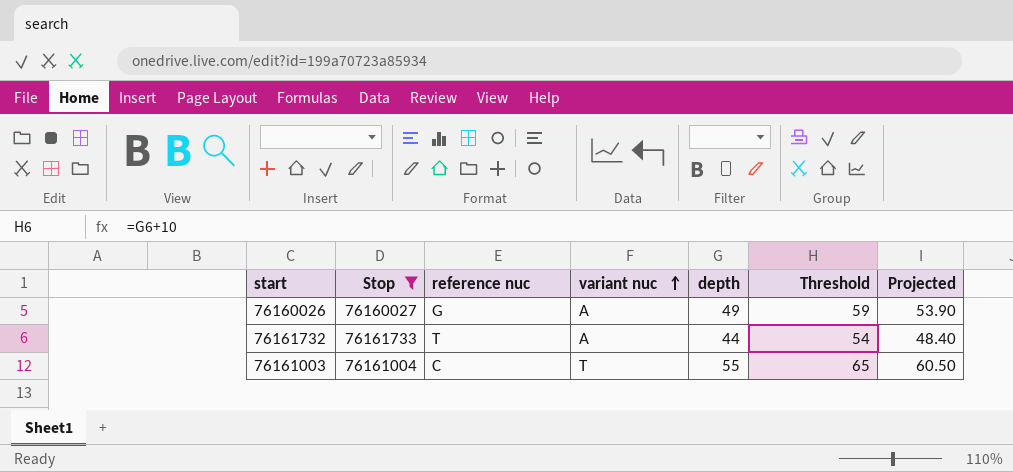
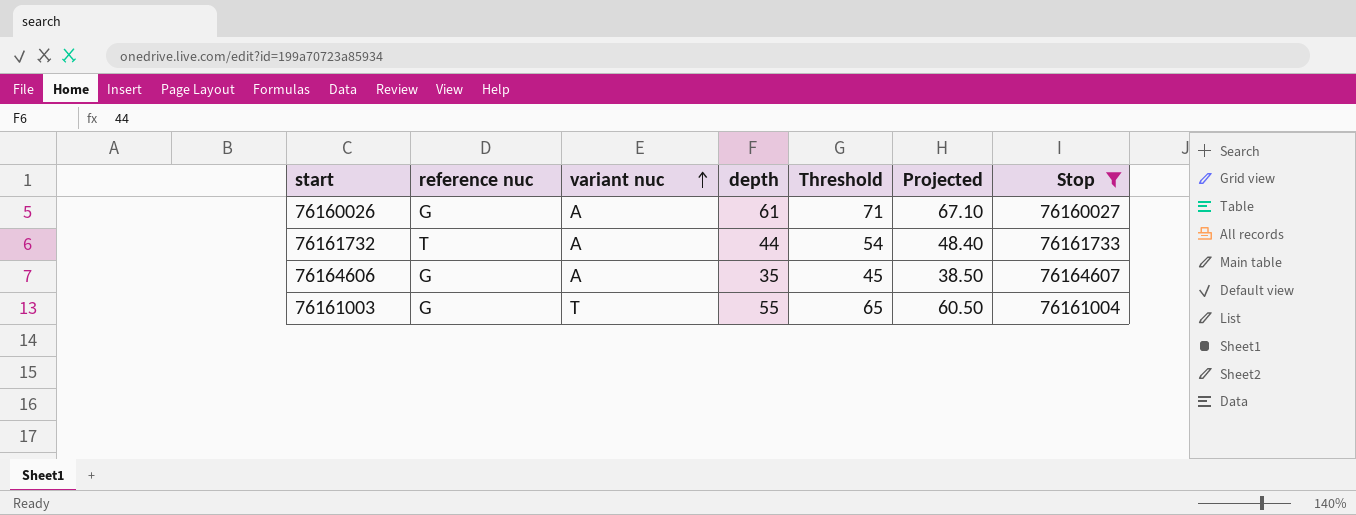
column Stop | position: 2 -> 7
76160026 | depth: 49 -> 61
76160026 | Threshold: 59 -> 71
76160026 | Projected: 53.90 -> 67.10
row 76164606: none -> G | A | 35 | 45 | 38.50 | 76164607
76161003 | reference nuc: C -> G

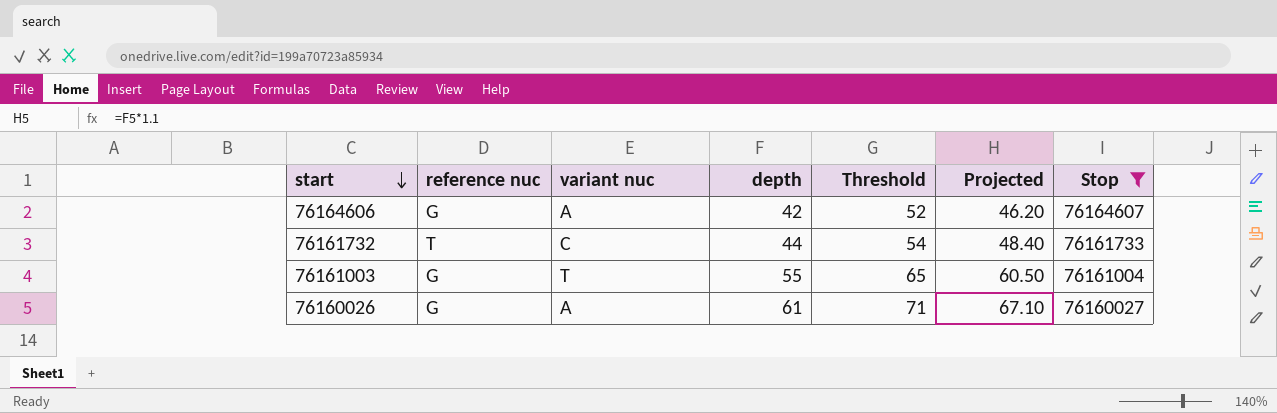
row order: variant nuc ascending -> start descending
76164606 | depth: 35 -> 42
76164606 | Threshold: 45 -> 52
76164606 | Projected: 38.50 -> 46.20
76161732 | variant nuc: A -> C

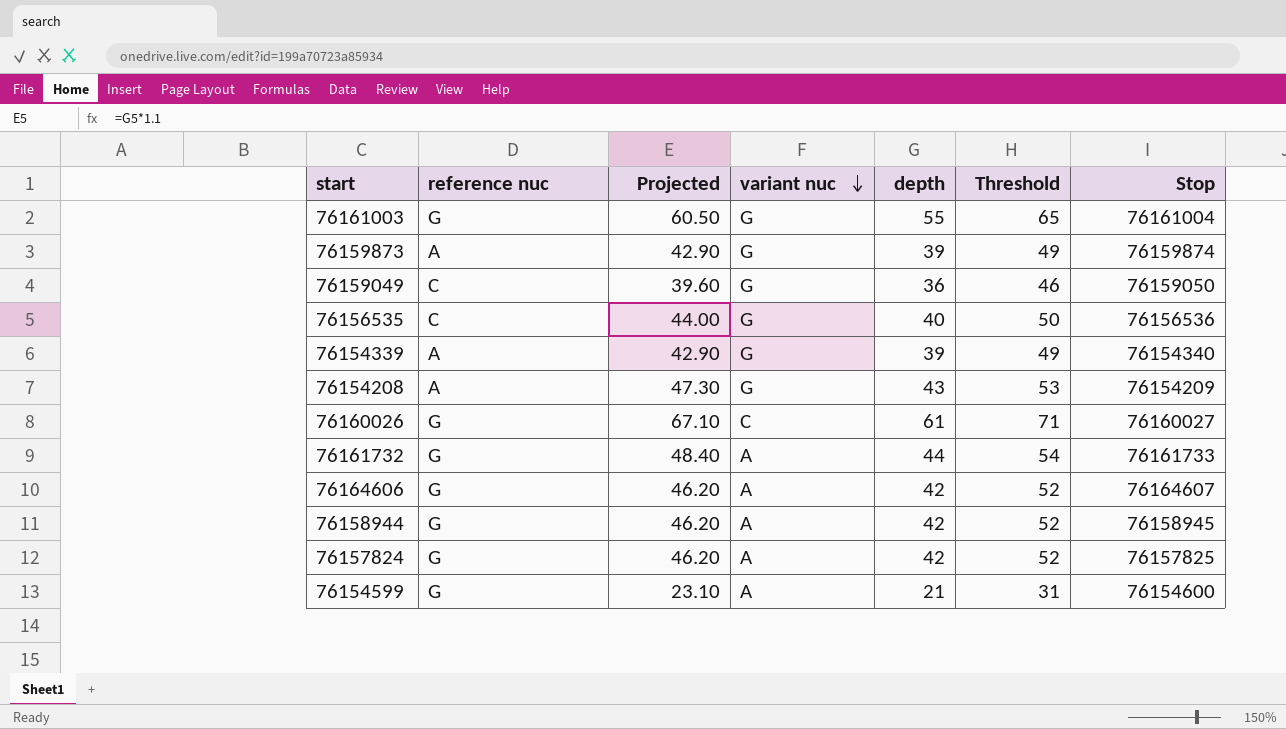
filter: Stop >= 76160027 -> none
row order: start descending -> variant nuc descending
column Projected | position: 6 -> 3
76161003 | variant nuc: T -> G
76160026 | variant nuc: A -> C
76161732 | reference nuc: T -> G
76161732 | variant nuc: C -> A

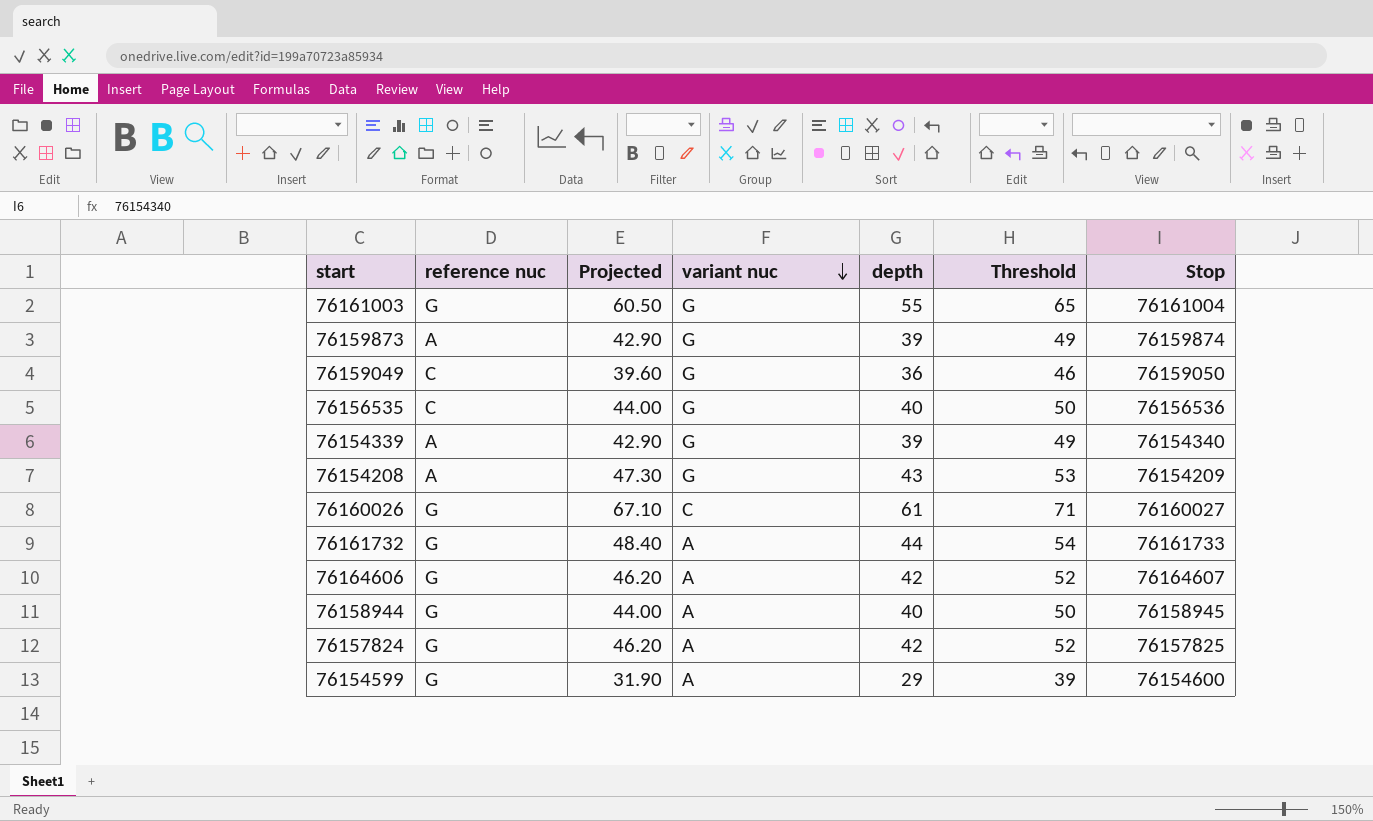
76158944 | Projected: 46.20 -> 44.00
76158944 | depth: 42 -> 40
76158944 | Threshold: 52 -> 50
76154599 | Projected: 23.10 -> 31.90
76154599 | depth: 21 -> 29
76154599 | Threshold: 31 -> 39

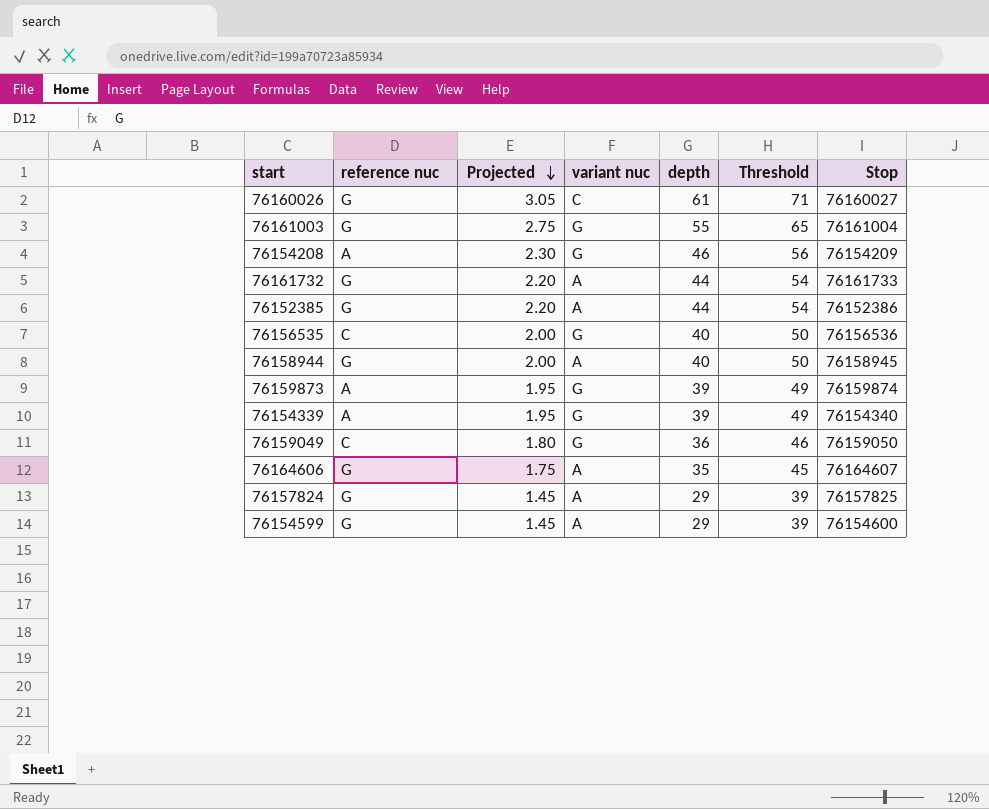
row order: variant nuc descending -> Projected descending
column Projected | formula: [depth] * 1.1 -> [depth] * 0.05
76154208 | depth: 43 -> 46
76154208 | Threshold: 53 -> 56
row 76152385: none -> G | 2.20 | A | 44 | 54 | 76152386
76164606 | depth: 42 -> 35
76164606 | Threshold: 52 -> 45
76157824 | depth: 42 -> 29
76157824 | Threshold: 52 -> 39

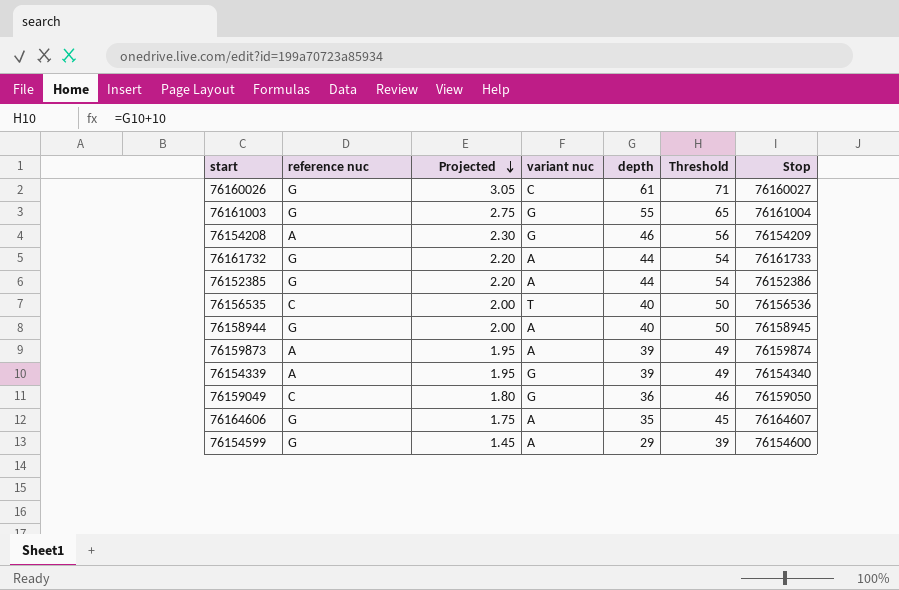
row 76157824: G | 1.45 | A | 29 | 39 | 76157825 -> none
76156535 | variant nuc: G -> T
76159873 | variant nuc: G -> A

